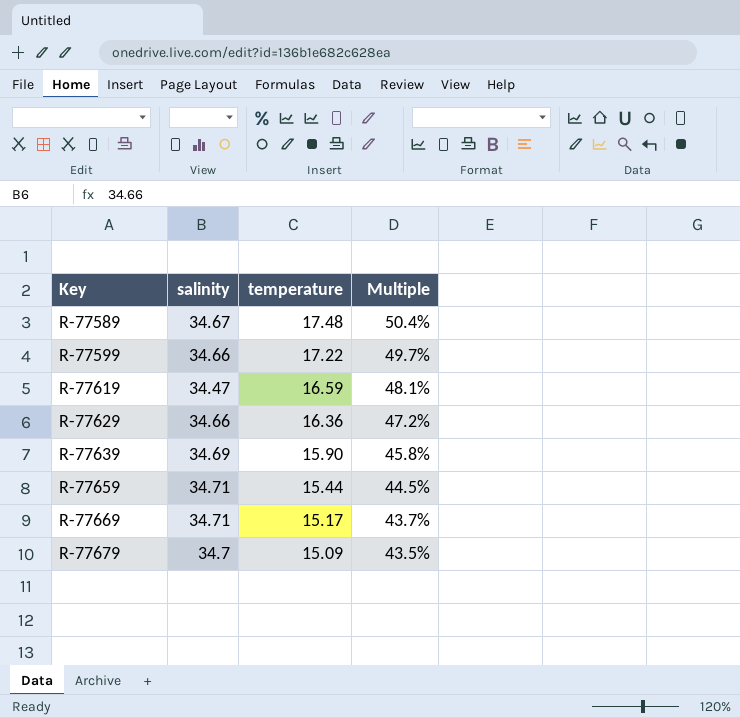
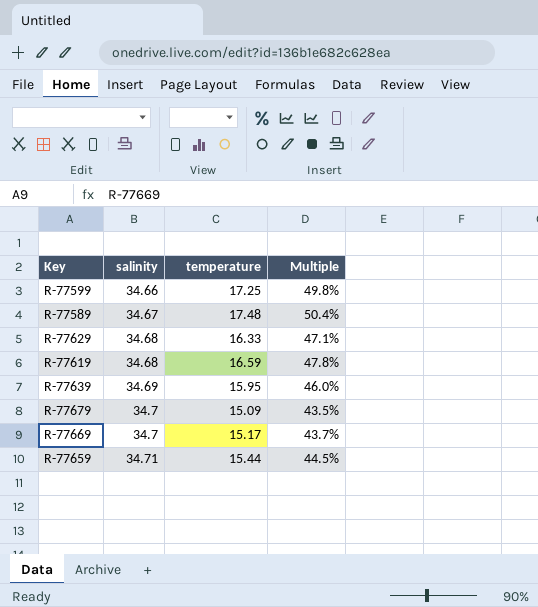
row order: Key ascending -> salinity ascending
R-77599 | temperature: 17.22 -> 17.25
R-77599 | Multiple: 49.7% -> 49.8%
R-77629 | salinity: 34.66 -> 34.68
R-77629 | temperature: 16.36 -> 16.33
R-77629 | Multiple: 47.2% -> 47.1%
R-77619 | salinity: 34.47 -> 34.68
R-77619 | Multiple: 48.1% -> 47.8%
R-77639 | temperature: 15.90 -> 15.95
R-77639 | Multiple: 45.8% -> 46.0%
R-77669 | salinity: 34.71 -> 34.7

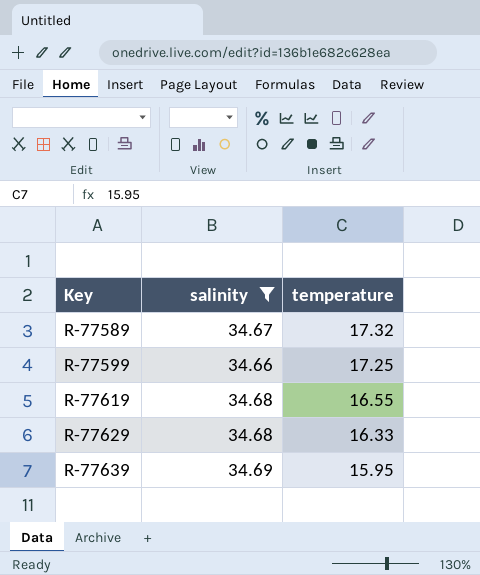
filter: none -> salinity <= 34.69
row order: salinity ascending -> Key ascending
column Multiple | formula: [temperature] / [salinity] -> none
R-77589 | temperature: 17.48 -> 17.32
R-77619 | temperature: 16.59 -> 16.55

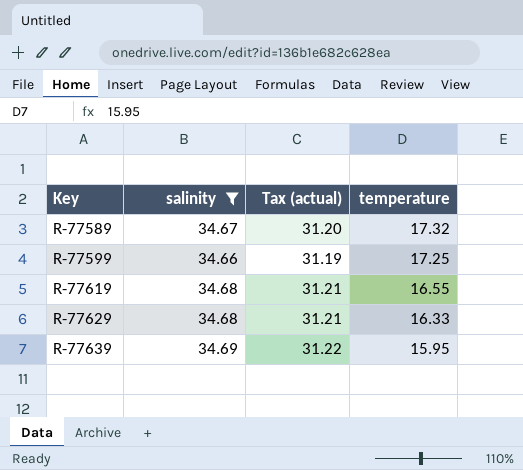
column Tax (actual) | formula: none -> [salinity] * 0.9

